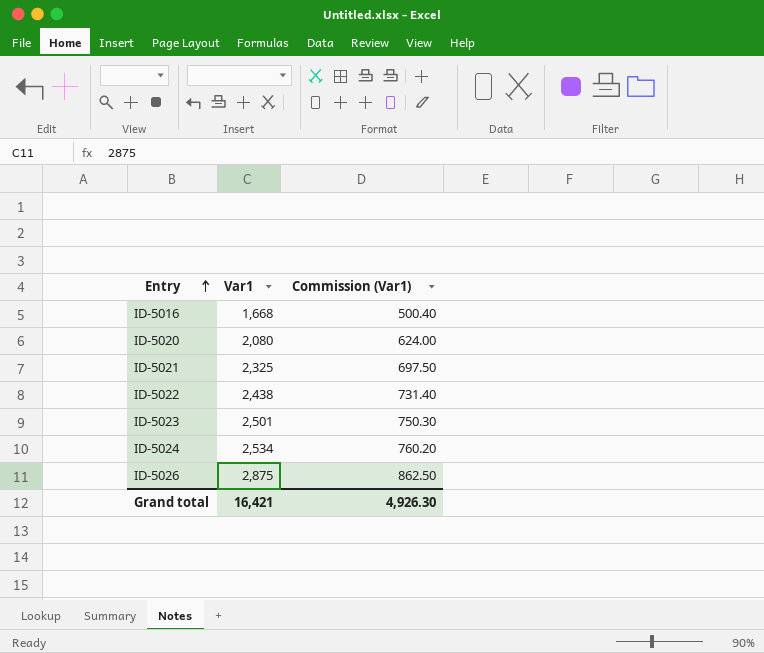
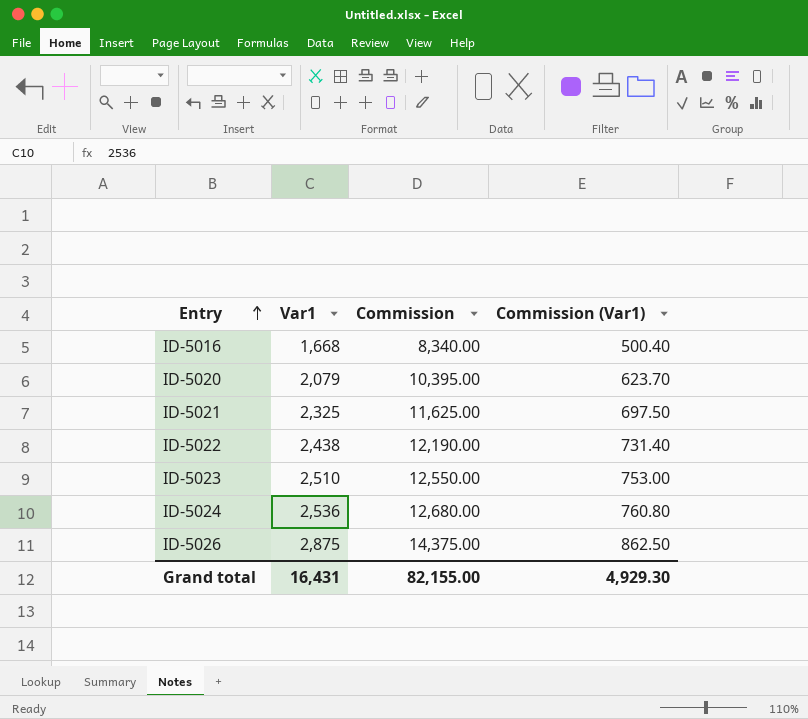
column Commission | formula: none -> [Var1] * 5
ID-5020 | Var1: 2,080 -> 2,079
ID-5020 | Commission (Var1): 624.00 -> 623.70
ID-5023 | Var1: 2,501 -> 2,510
ID-5023 | Commission (Var1): 750.30 -> 753.00
ID-5024 | Var1: 2,534 -> 2,536
ID-5024 | Commission (Var1): 760.20 -> 760.80
Grand total | Var1: 16,421 -> 16,431
Grand total | Commission (Var1): 4,926.30 -> 4,929.30

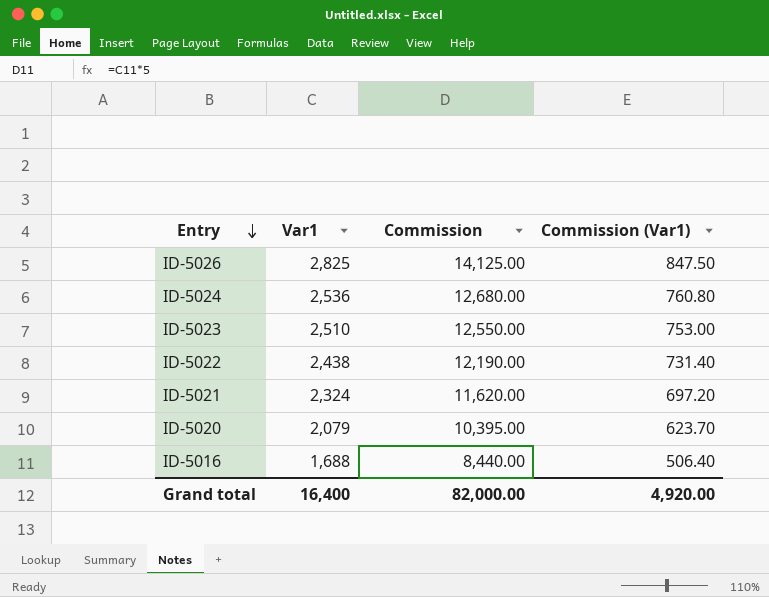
row order: Entry ascending -> Entry descending
ID-5026 | Var1: 2,875 -> 2,825
ID-5026 | Commission: 14,375.00 -> 14,125.00
ID-5026 | Commission (Var1): 862.50 -> 847.50
ID-5021 | Var1: 2,325 -> 2,324
ID-5021 | Commission: 11,625.00 -> 11,620.00
ID-5021 | Commission (Var1): 697.50 -> 697.20
ID-5016 | Var1: 1,668 -> 1,688
ID-5016 | Commission: 8,340.00 -> 8,440.00
ID-5016 | Commission (Var1): 500.40 -> 506.40
Grand total | Var1: 16,431 -> 16,400
Grand total | Commission: 82,155.00 -> 82,000.00
Grand total | Commission (Var1): 4,929.30 -> 4,920.00

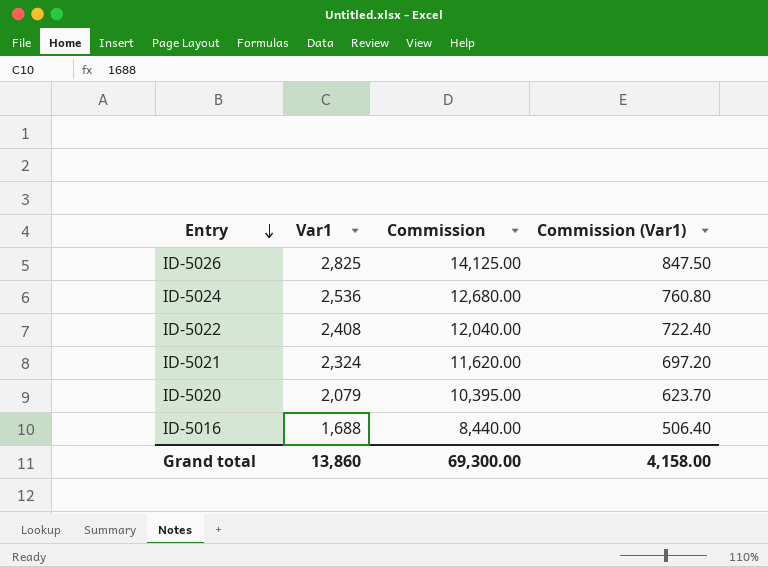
row ID-5023: 2,510 | 12,550.00 | 753.00 -> none
ID-5022 | Var1: 2,438 -> 2,408
ID-5022 | Commission: 12,190.00 -> 12,040.00
ID-5022 | Commission (Var1): 731.40 -> 722.40
Grand total | Var1: 16,400 -> 13,860
Grand total | Commission: 82,000.00 -> 69,300.00
Grand total | Commission (Var1): 4,920.00 -> 4,158.00

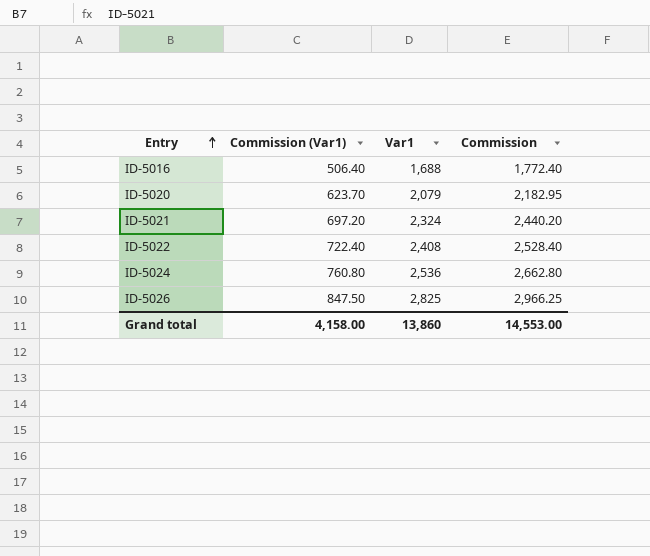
row order: Entry descending -> Entry ascending
column Commission (Var1) | position: 4 -> 2
column Commission | formula: [Var1] * 5 -> [Var1] * 1.05
Grand total | Commission: 69,300.00 -> 14,553.00

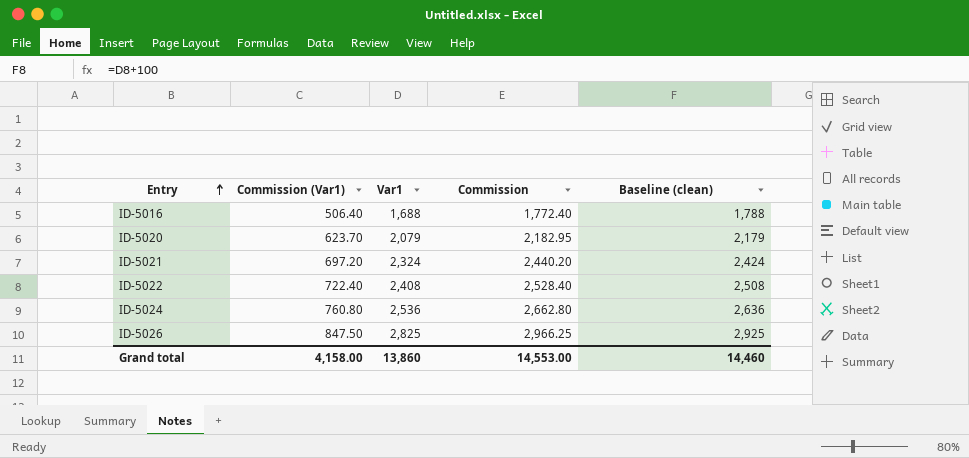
column Baseline (clean) | formula: none -> [Var1] + 100

